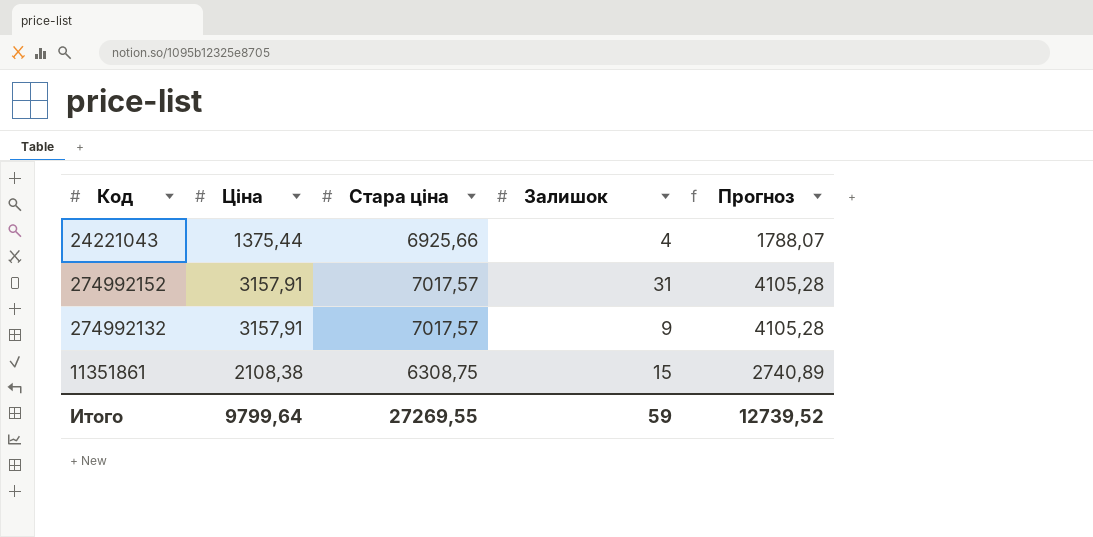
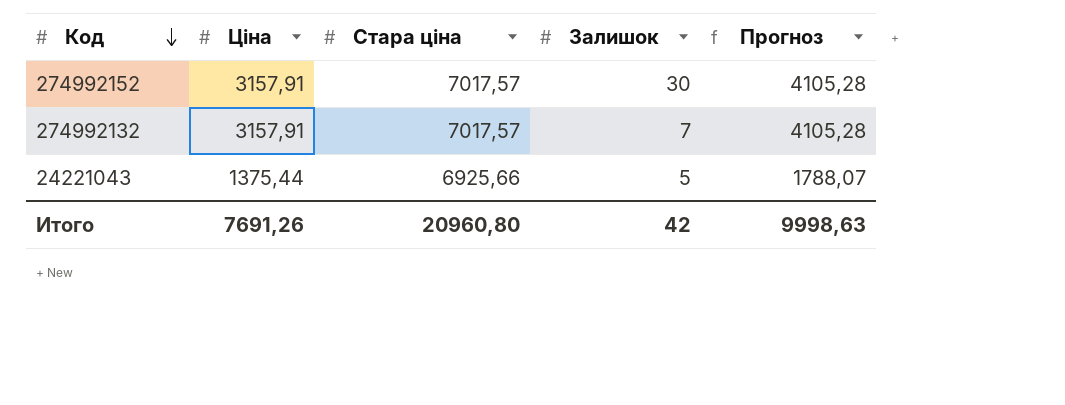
row order: none -> Код descending
row 11351861: 2108,38 | 6308,75 | 15 | 2740,89 -> none
274992152 | Залишок: 31 -> 30
274992132 | Залишок: 9 -> 7
24221043 | Залишок: 4 -> 5
Итого | Ціна: 9799,64 -> 7691,26
Итого | Стара ціна: 27269,55 -> 20960,80
Итого | Залишок: 59 -> 42
Итого | Прогноз: 12739,52 -> 9998,63

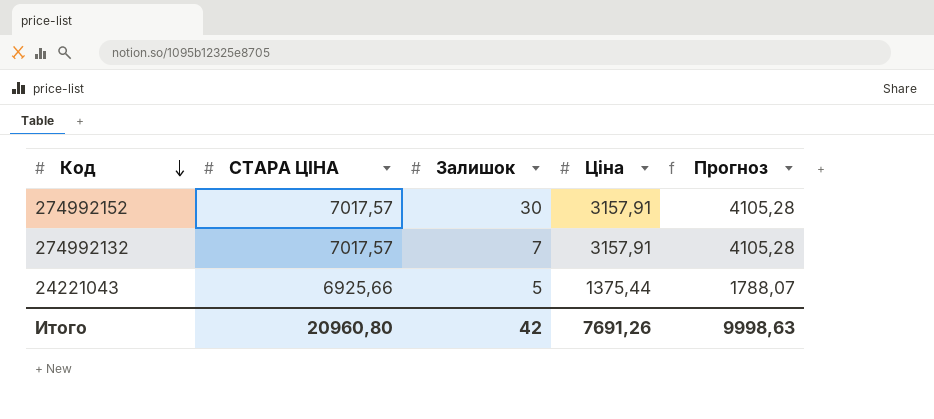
column name: Стара ціна -> СТАРА ЦІНА
column Ціна | position: 2 -> 4

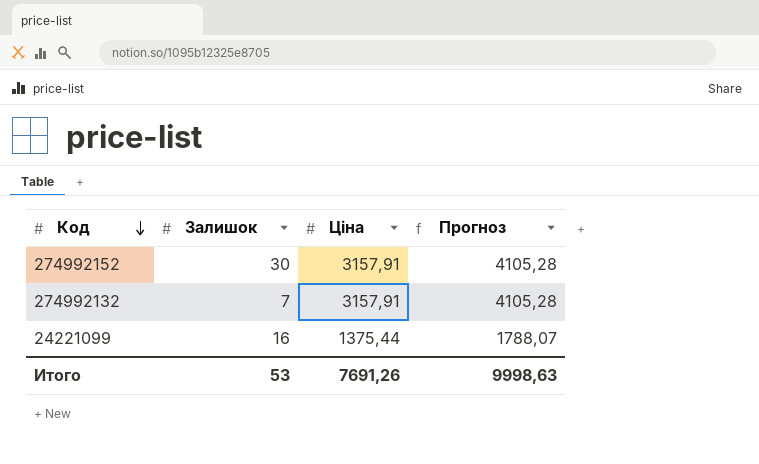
column СТАРА ЦІНА | position: 2 -> none
row 24221043: 6925,66 | 5 | 1375,44 | 1788,07 -> none
row 24221099: none -> 16 | 1375,44 | 1788,07
Итого | Залишок: 42 -> 53

